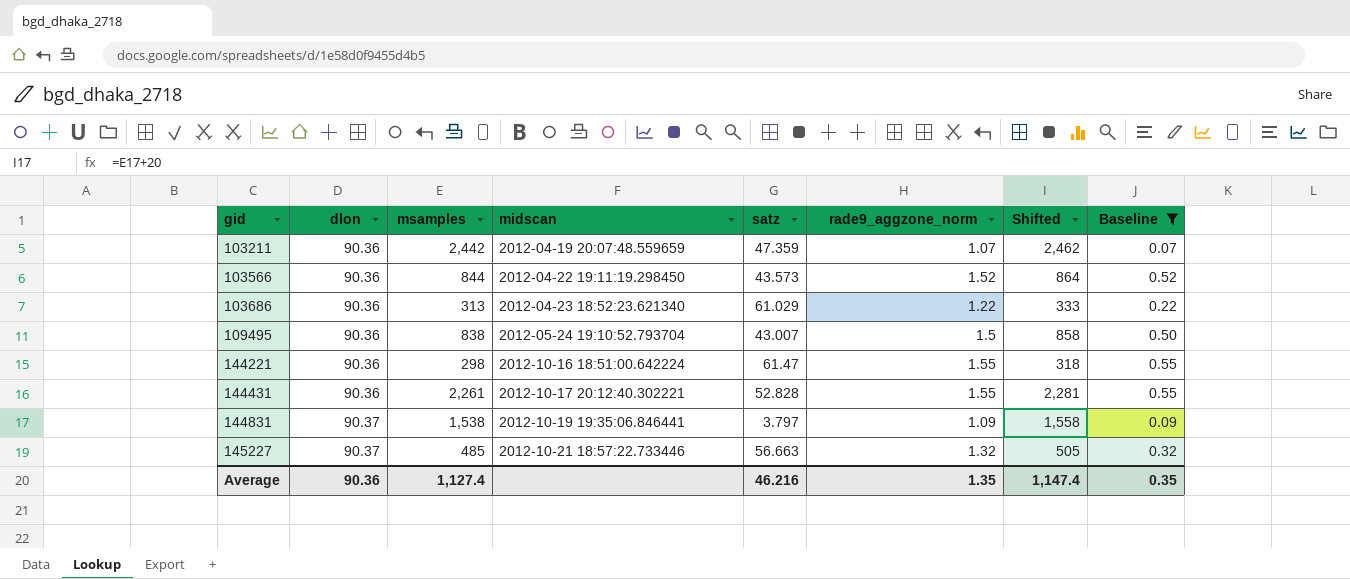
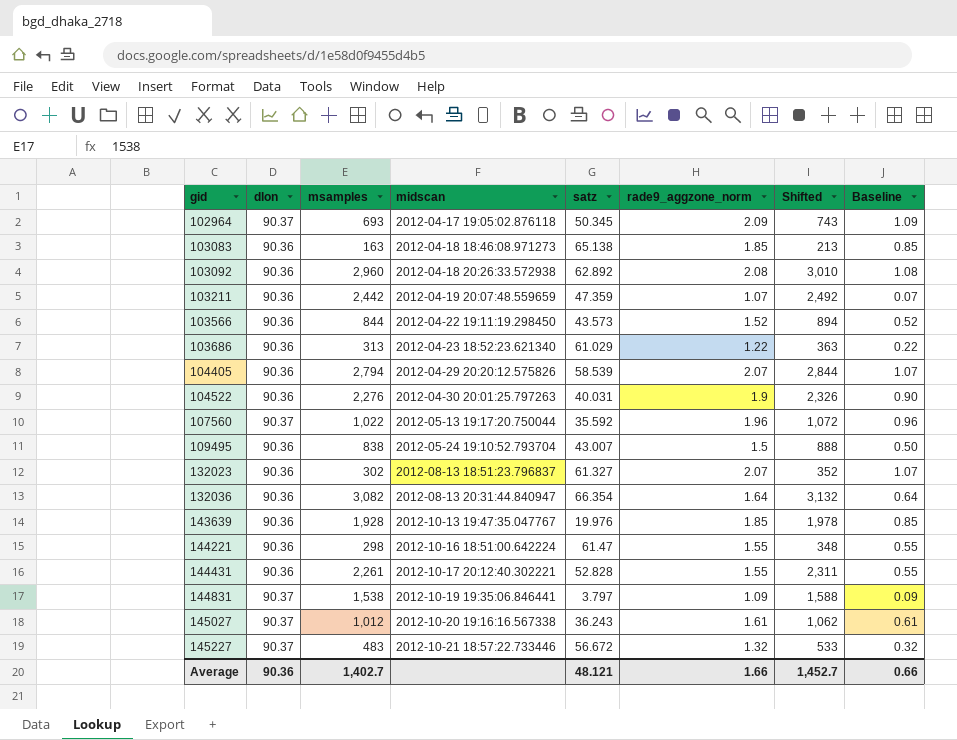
filter: Baseline <= 0.55 -> none
column Shifted | formula: [msamples] + 20 -> [msamples] + 50
145227 | msamples: 485 -> 483
145227 | satz: 56.663 -> 56.672
Average | msamples: 1,127.4 -> 1,402.7
Average | satz: 46.216 -> 48.121
Average | rade9_aggzone_norm: 1.35 -> 1.66
Average | Shifted: 1,147.4 -> 1,452.7
Average | Baseline: 0.35 -> 0.66

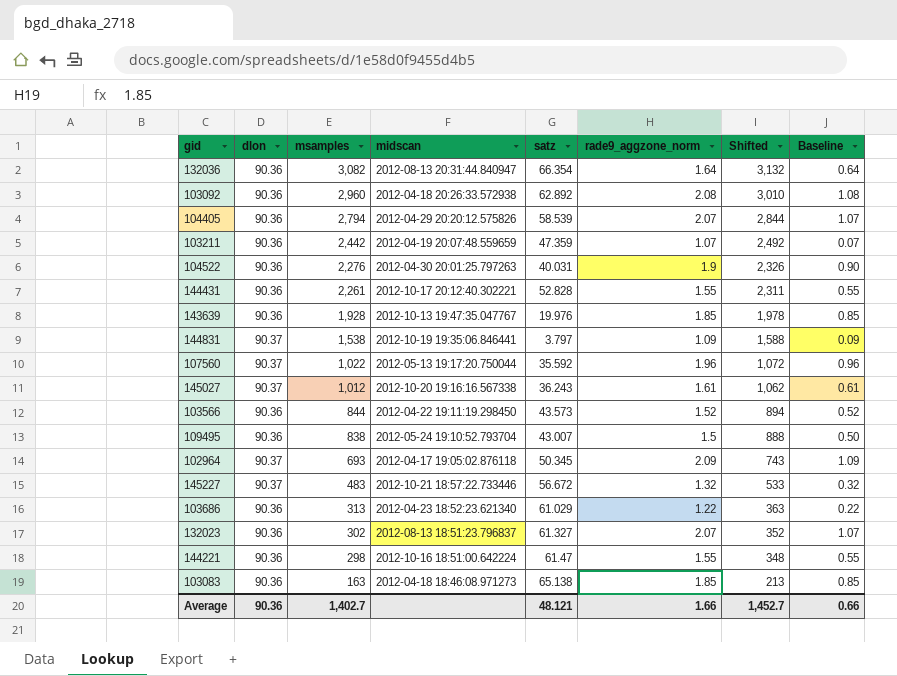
row order: gid ascending -> msamples descending

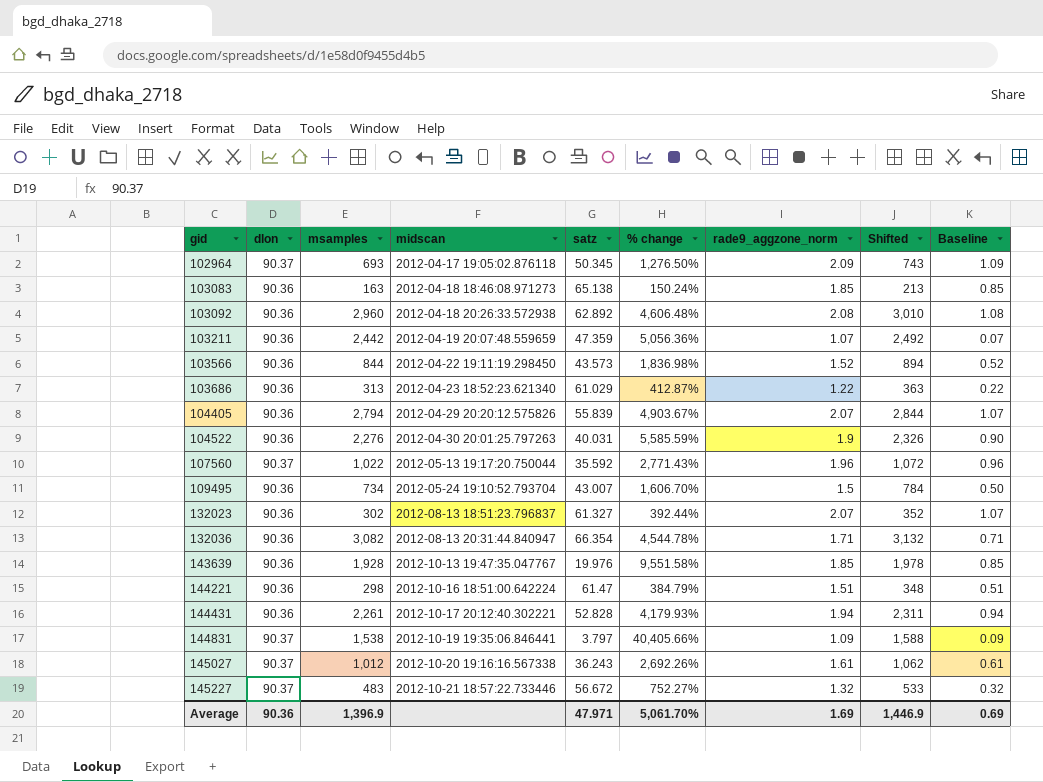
row order: msamples descending -> gid ascending
column % change | formula: none -> ([msamples] - [satz]) / [satz]
104405 | satz: 58.539 -> 55.839
109495 | msamples: 838 -> 734
109495 | Shifted: 888 -> 784
132036 | rade9_aggzone_norm: 1.64 -> 1.71
132036 | Baseline: 0.64 -> 0.71
144221 | rade9_aggzone_norm: 1.55 -> 1.51
144221 | Baseline: 0.55 -> 0.51
144431 | rade9_aggzone_norm: 1.55 -> 1.94
144431 | Baseline: 0.55 -> 0.94
Average | msamples: 1,402.7 -> 1,396.9
Average | satz: 48.121 -> 47.971
Average | rade9_aggzone_norm: 1.66 -> 1.69
Average | Shifted: 1,452.7 -> 1,446.9
Average | Baseline: 0.66 -> 0.69

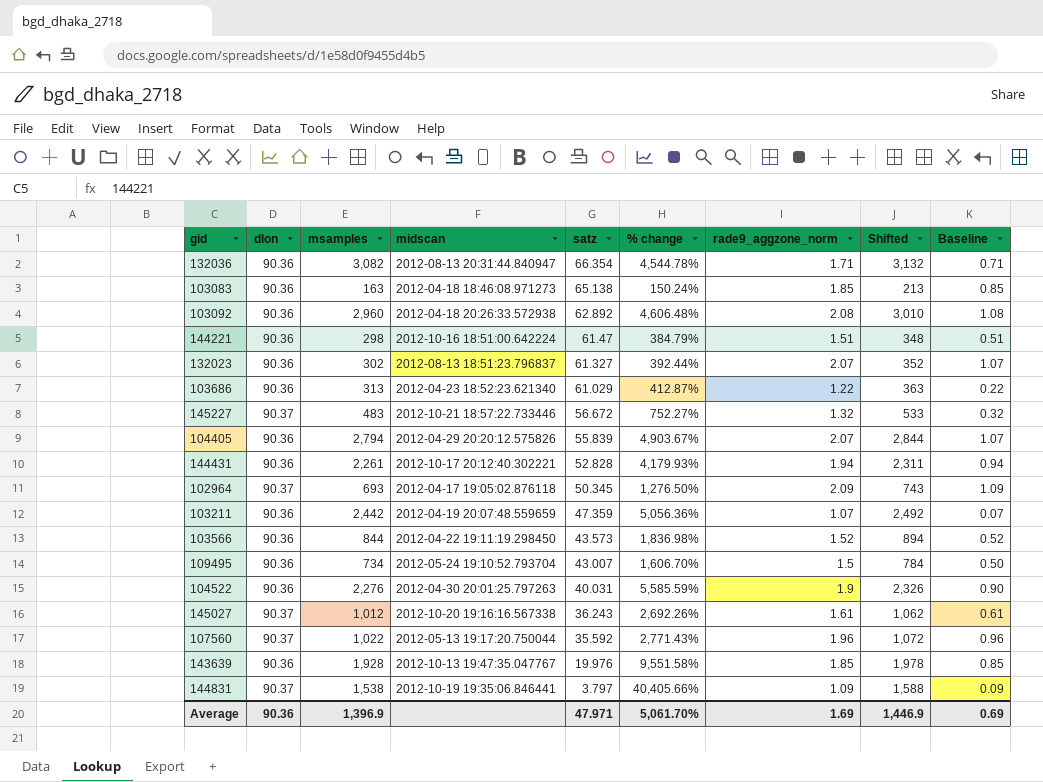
row order: gid ascending -> satz descending

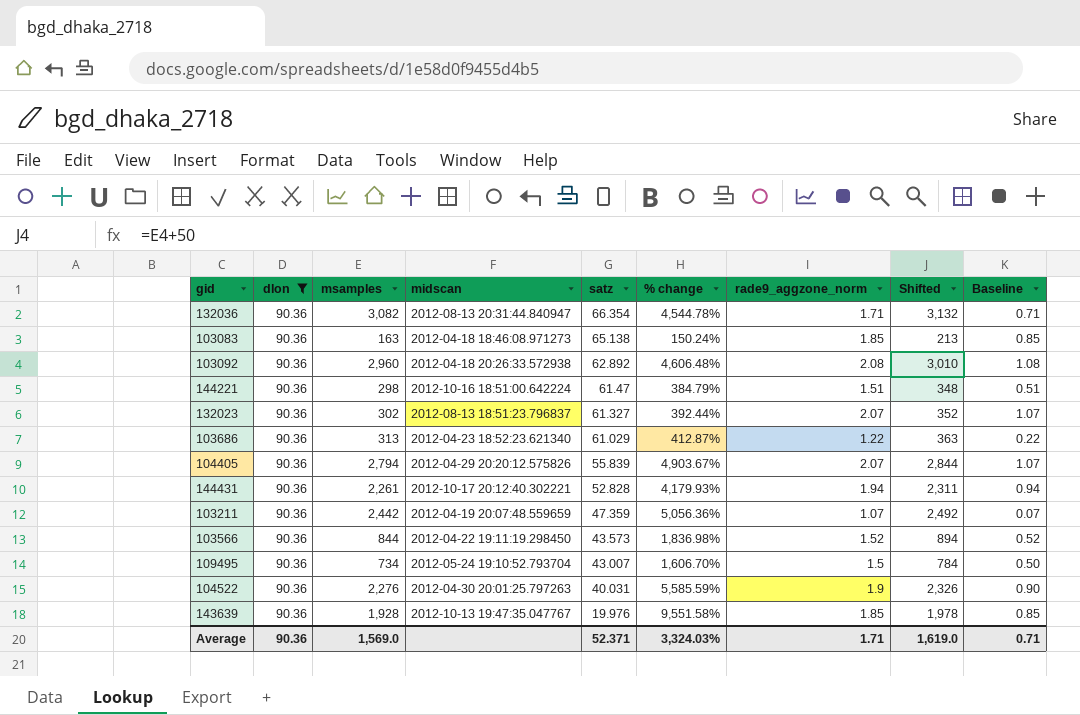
filter: none -> dlon = 90.36
Average | msamples: 1,396.9 -> 1,569.0
Average | satz: 47.971 -> 52.371
Average | % change: 5,061.70% -> 3,324.03%
Average | rade9_aggzone_norm: 1.69 -> 1.71
Average | Shifted: 1,446.9 -> 1,619.0
Average | Baseline: 0.69 -> 0.71

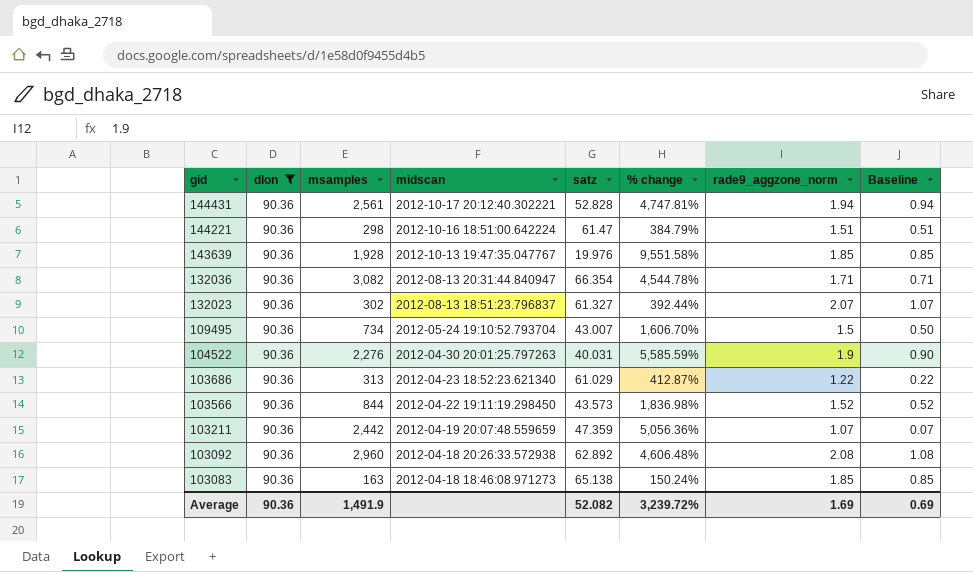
row order: satz descending -> gid descending
column Shifted | formula: [msamples] + 50 -> none
row 104405: 90.36 | 2,794 | 2012-04-29 20:20:12.575826 | 55.839 | 4,903.67% | 2.07 | 2,844 | 1.07 -> none
144431 | msamples: 2,261 -> 2,561
144431 | % change: 4,179.93% -> 4,747.81%
Average | msamples: 1,569.0 -> 1,491.9
Average | satz: 52.371 -> 52.082
Average | % change: 3,324.03% -> 3,239.72%
Average | rade9_aggzone_norm: 1.71 -> 1.69
Average | Baseline: 0.71 -> 0.69

